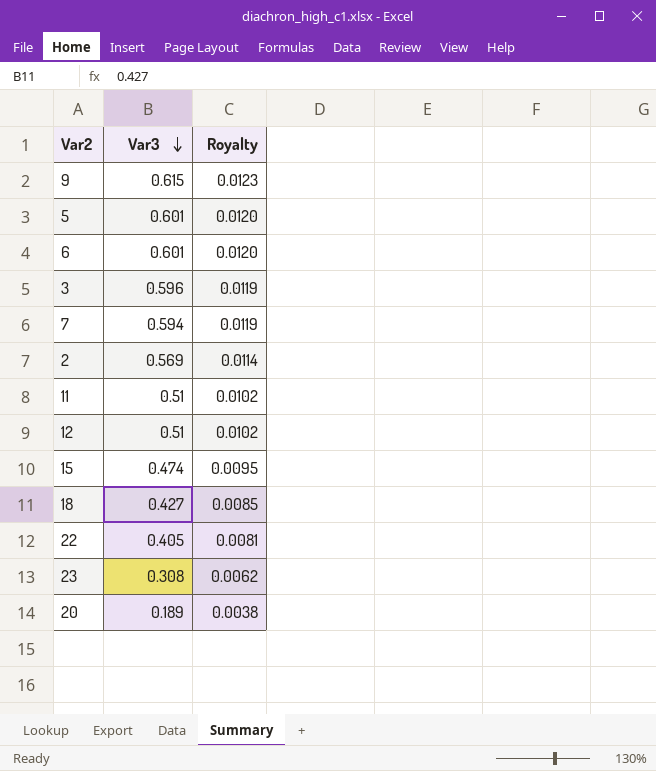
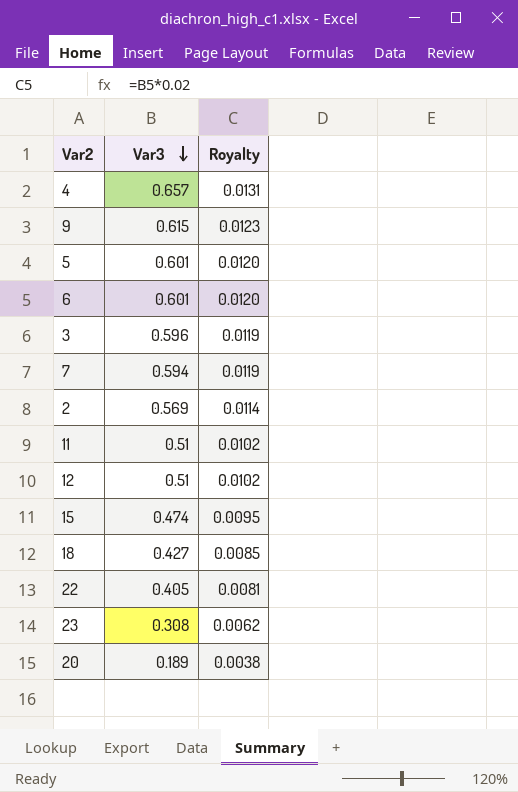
row 4: none -> 0.657 | 0.0131

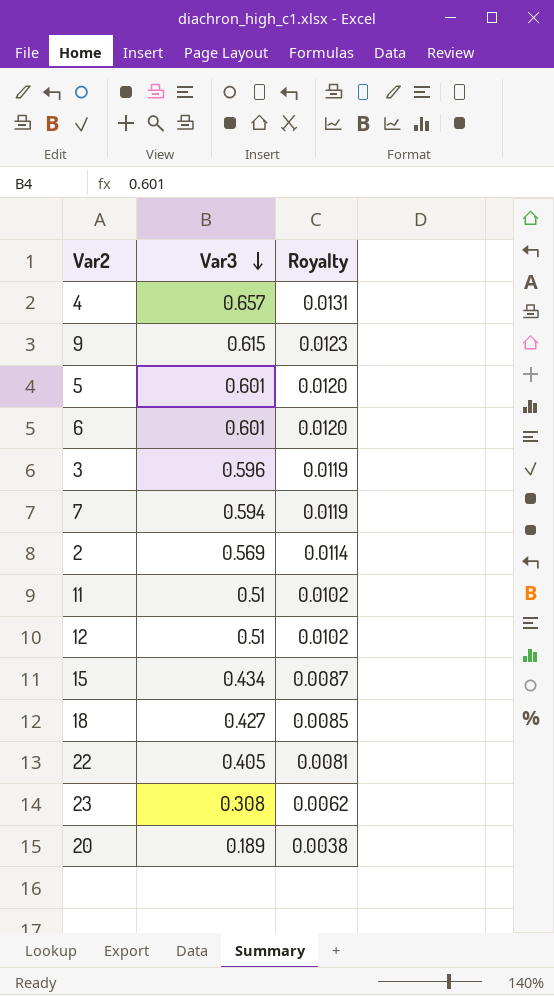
15 | Var3: 0.474 -> 0.434
15 | Royalty: 0.0095 -> 0.0087

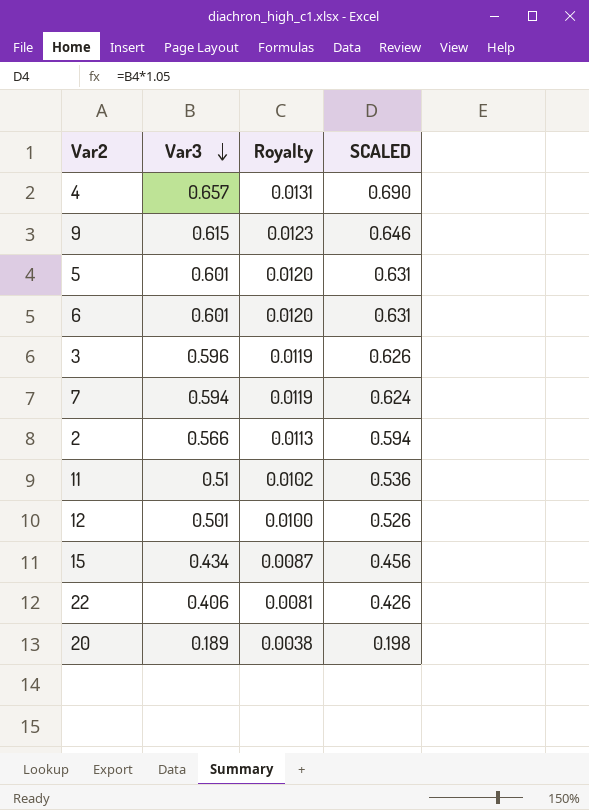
column SCALED | formula: none -> [Var3] * 1.05
row 18: 0.427 | 0.0085 -> none
row 23: 0.308 | 0.0062 -> none
2 | Var3: 0.569 -> 0.566
2 | Royalty: 0.0114 -> 0.0113
12 | Var3: 0.51 -> 0.501
12 | Royalty: 0.0102 -> 0.0100
22 | Var3: 0.405 -> 0.406

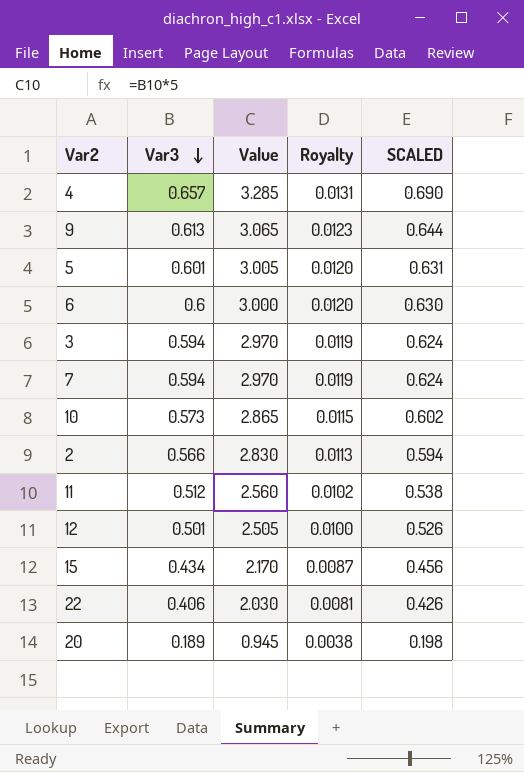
column Value | formula: none -> [Var3] * 5
9 | Var3: 0.615 -> 0.613
9 | SCALED: 0.646 -> 0.644
6 | Var3: 0.601 -> 0.6
6 | SCALED: 0.631 -> 0.630
3 | Var3: 0.596 -> 0.594
3 | SCALED: 0.626 -> 0.624
row 10: none -> 0.573 | 2.865 | 0.0115 | 0.602
11 | Var3: 0.51 -> 0.512
11 | SCALED: 0.536 -> 0.538

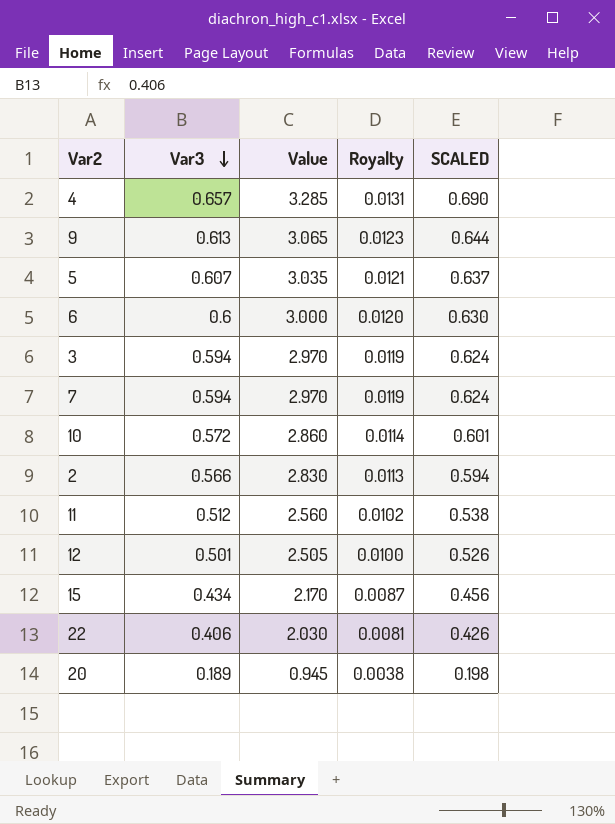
5 | Var3: 0.601 -> 0.607
5 | Value: 3.005 -> 3.035
5 | Royalty: 0.0120 -> 0.0121
5 | SCALED: 0.631 -> 0.637
10 | Var3: 0.573 -> 0.572
10 | Value: 2.865 -> 2.860
10 | Royalty: 0.0115 -> 0.0114
10 | SCALED: 0.602 -> 0.601

